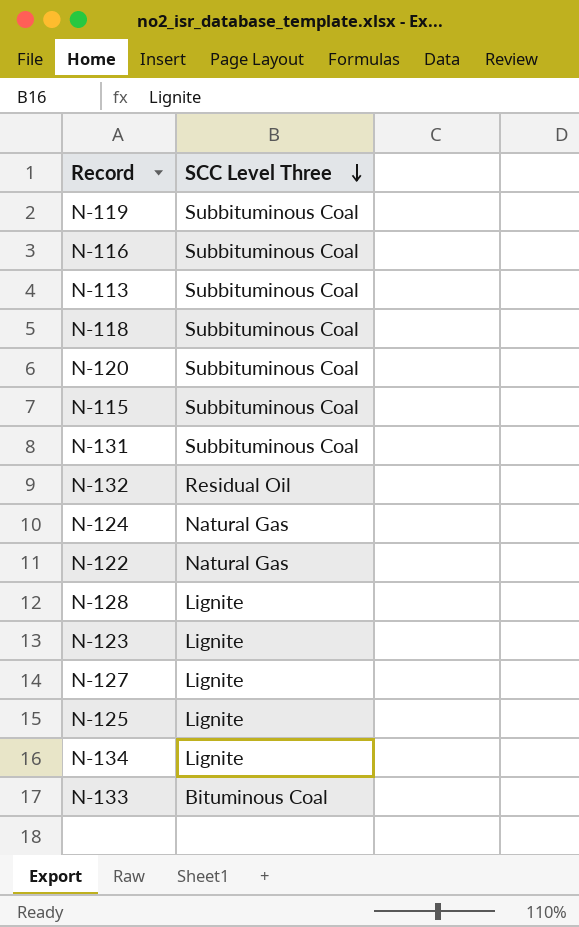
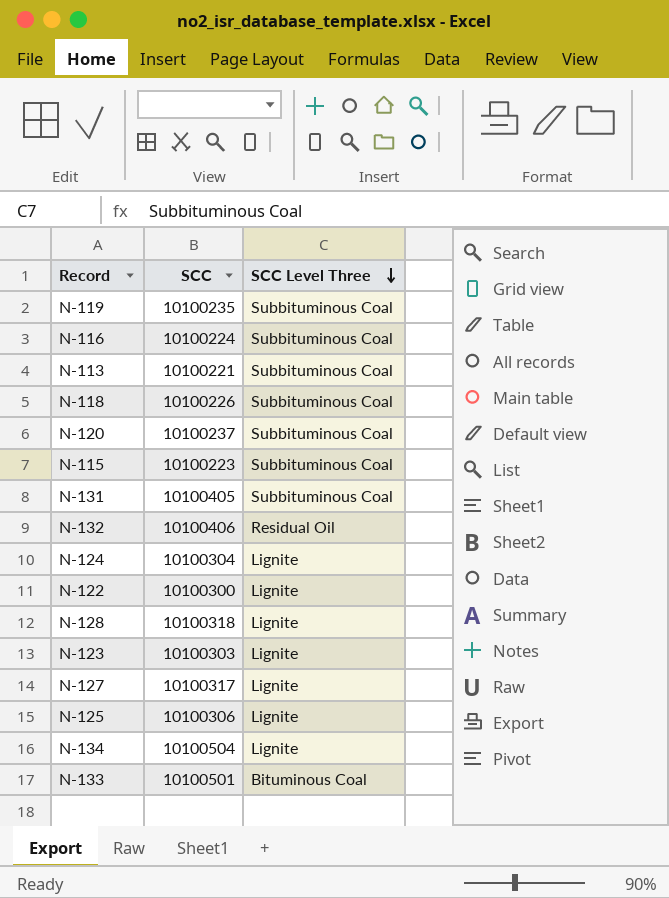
column SCC | position: none -> 2
N-124 | SCC Level Three: Natural Gas -> Lignite
N-122 | SCC Level Three: Natural Gas -> Lignite

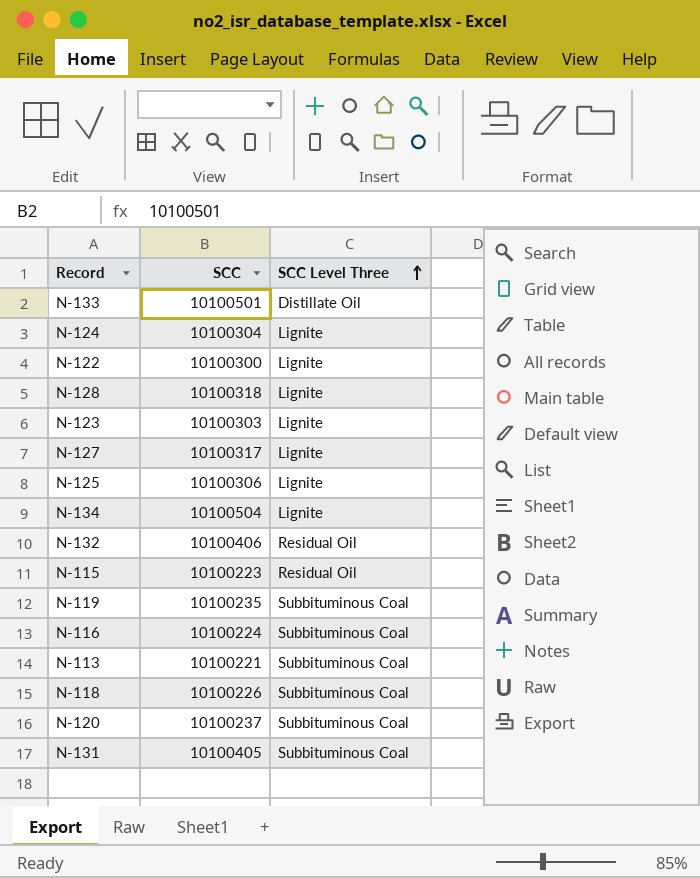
row order: SCC Level Three descending -> SCC Level Three ascending
N-133 | SCC Level Three: Bituminous Coal -> Distillate Oil
N-115 | SCC Level Three: Subbituminous Coal -> Residual Oil

